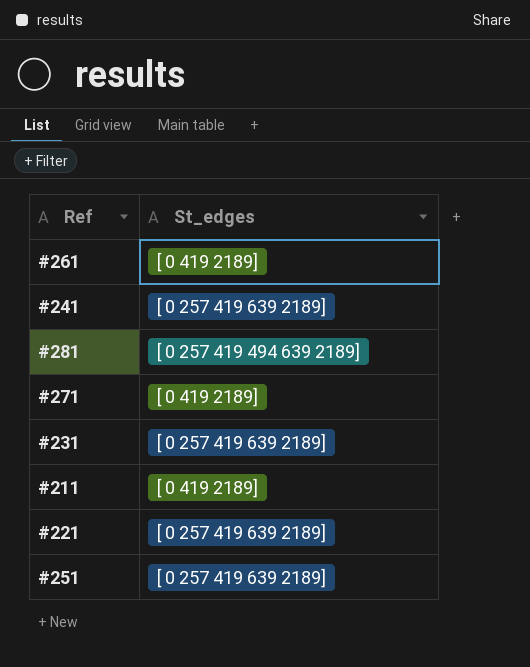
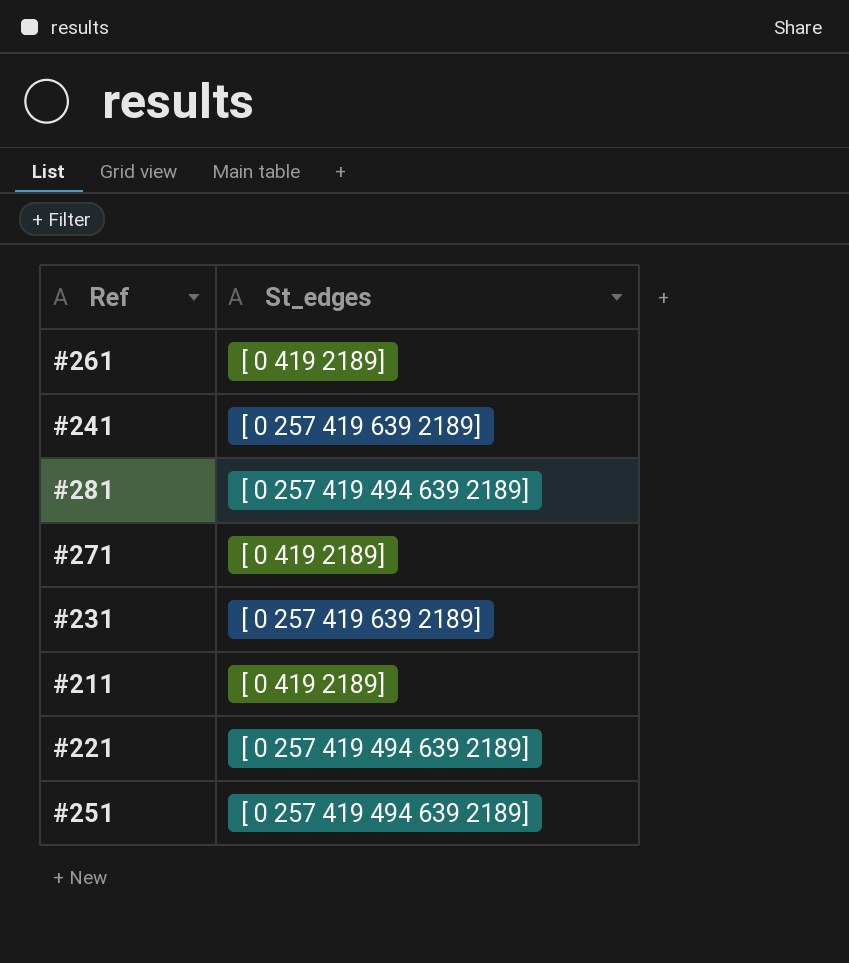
#221 | St_edges: [ 0 257 419 639 2189] -> [ 0 257 419 494 639 2189]
#251 | St_edges: [ 0 257 419 639 2189] -> [ 0 257 419 494 639 2189]

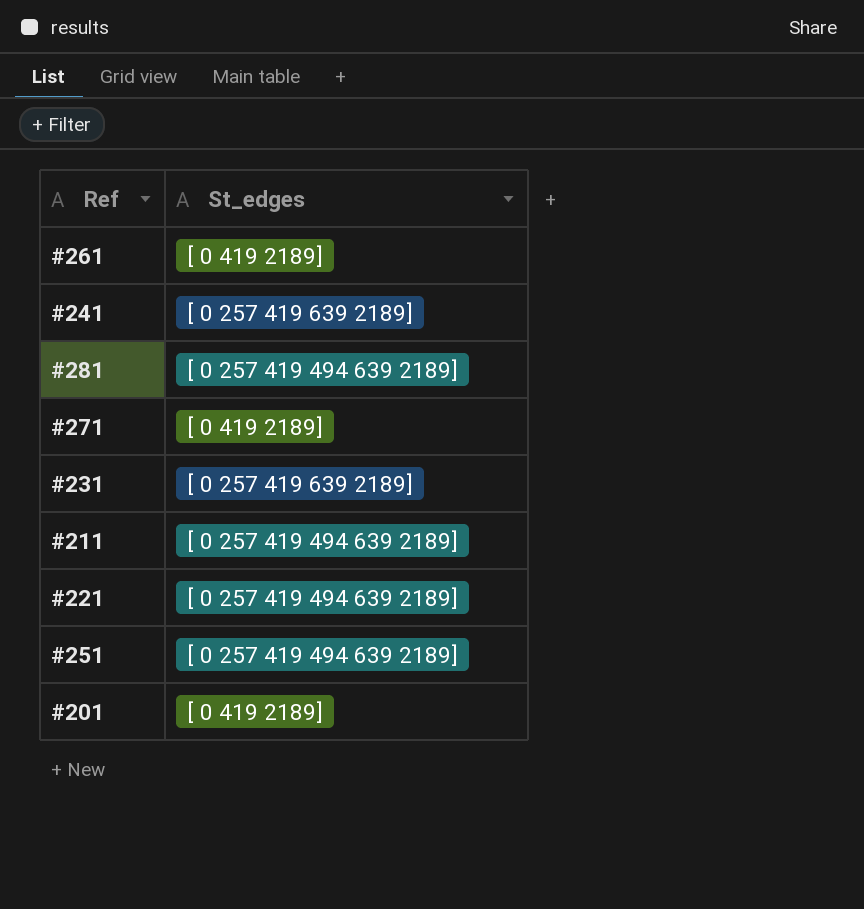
#211 | St_edges: [ 0 419 2189] -> [ 0 257 419 494 639 2189]
row #201: none -> [ 0 419 2189]

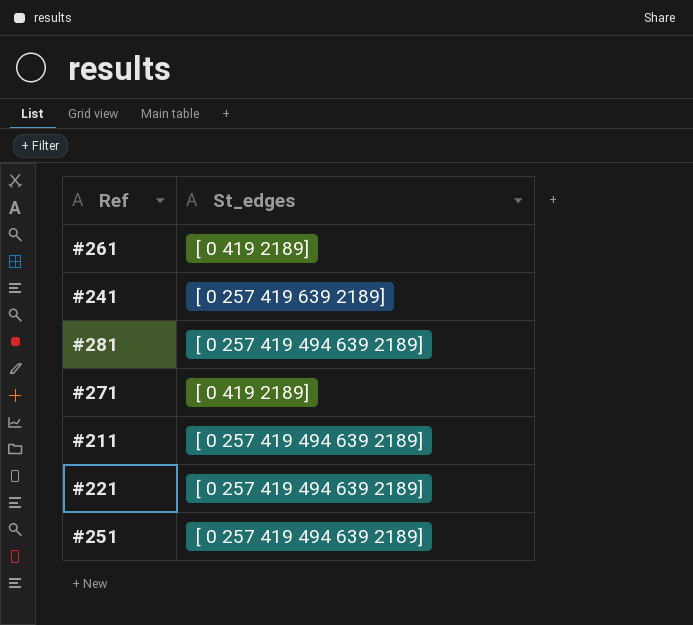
row #231: [ 0 257 419 639 2189] -> none
row #201: [ 0 419 2189] -> none

